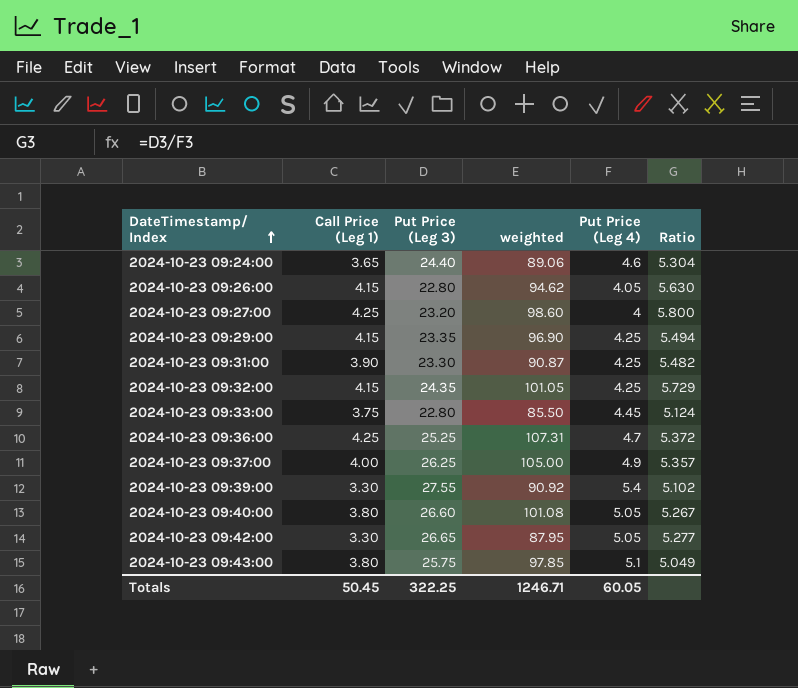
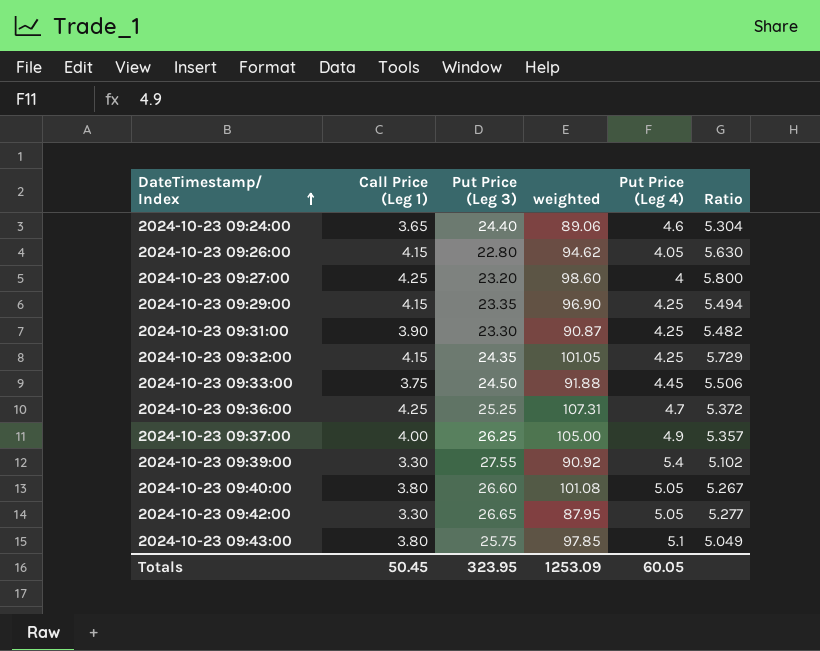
2024-10-23 09:33:00 | Put Price (Leg 3): 22.80 -> 24.50
2024-10-23 09:33:00 | weighted: 85.50 -> 91.88
2024-10-23 09:33:00 | Ratio: 5.124 -> 5.506
Totals | Put Price (Leg 3): 322.25 -> 323.95
Totals | weighted: 1246.71 -> 1253.09

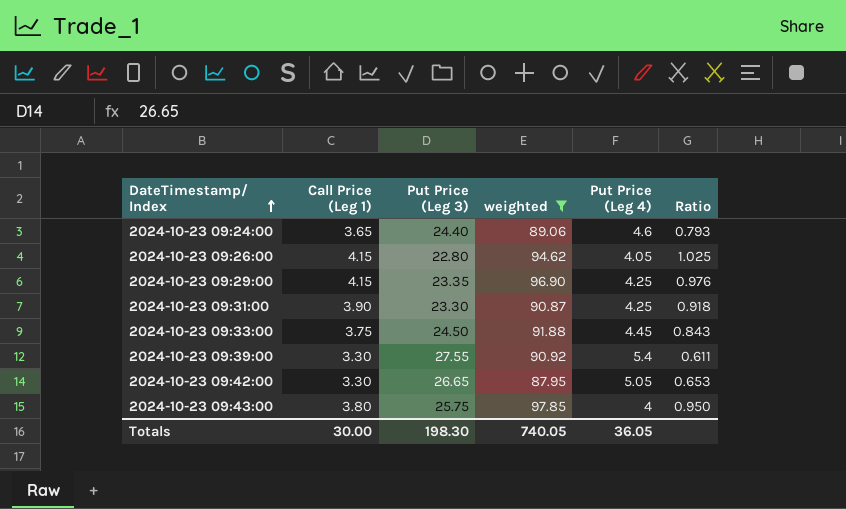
filter: none -> weighted <= 97.85
column Ratio | formula: [Put Price (Leg 3)] / [Put Price (Leg 4)] -> [Call Price (Leg 1)] / [Put Price (Leg 4)]
2024-10-23 09:43:00 | Put Price (Leg 4): 5.1 -> 4
Totals | Call Price (Leg 1): 50.45 -> 30.00
Totals | Put Price (Leg 3): 323.95 -> 198.30
Totals | weighted: 1253.09 -> 740.05
Totals | Put Price (Leg 4): 60.05 -> 36.05

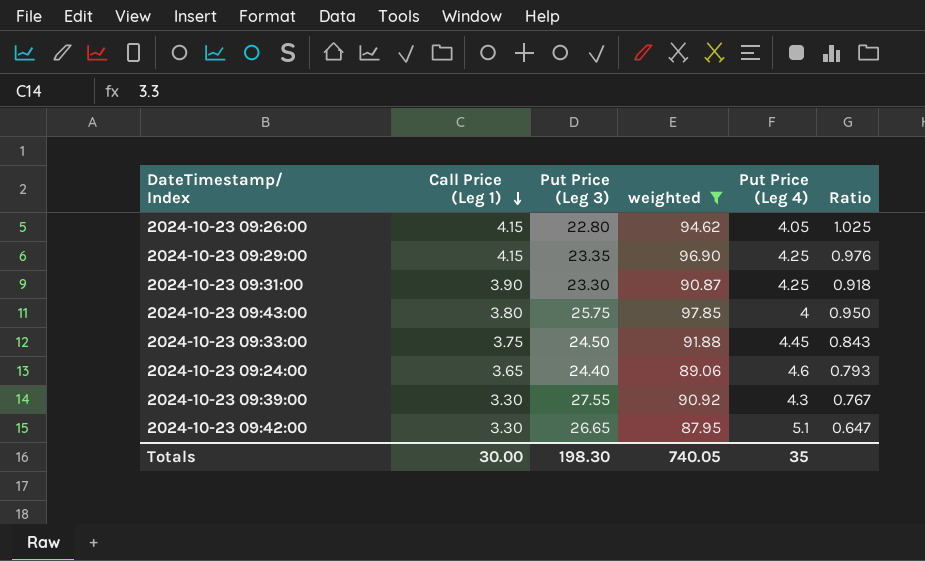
row order: DateTimestamp/ Index ascending -> Call Price (Leg 1) descending
2024-10-23 09:39:00 | Put Price (Leg 4): 5.4 -> 4.3
2024-10-23 09:39:00 | Ratio: 0.611 -> 0.767
2024-10-23 09:42:00 | Put Price (Leg 4): 5.05 -> 5.1
2024-10-23 09:42:00 | Ratio: 0.653 -> 0.647
Totals | Put Price (Leg 4): 36.05 -> 35

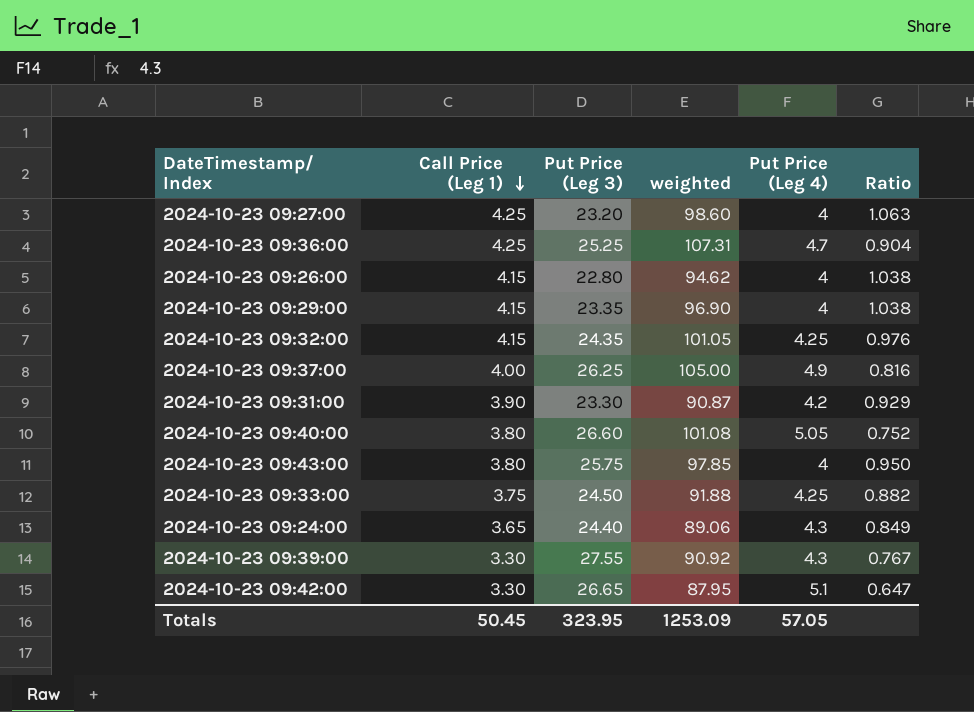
filter: weighted <= 97.85 -> none
2024-10-23 09:26:00 | Put Price (Leg 4): 4.05 -> 4
2024-10-23 09:26:00 | Ratio: 1.025 -> 1.038
2024-10-23 09:29:00 | Put Price (Leg 4): 4.25 -> 4
2024-10-23 09:29:00 | Ratio: 0.976 -> 1.038
2024-10-23 09:31:00 | Put Price (Leg 4): 4.25 -> 4.2
2024-10-23 09:31:00 | Ratio: 0.918 -> 0.929
2024-10-23 09:33:00 | Put Price (Leg 4): 4.45 -> 4.25
2024-10-23 09:33:00 | Ratio: 0.843 -> 0.882
2024-10-23 09:24:00 | Put Price (Leg 4): 4.6 -> 4.3
2024-10-23 09:24:00 | Ratio: 0.793 -> 0.849
Totals | Call Price (Leg 1): 30.00 -> 50.45
Totals | Put Price (Leg 3): 198.30 -> 323.95
Totals | weighted: 740.05 -> 1253.09
Totals | Put Price (Leg 4): 35 -> 57.05

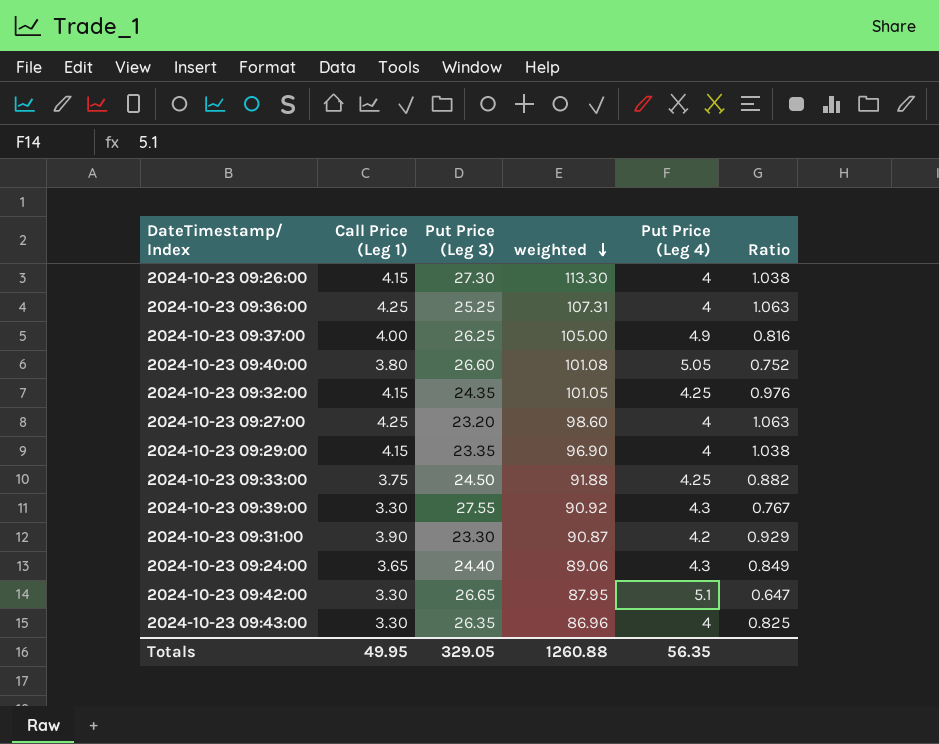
row order: Call Price (Leg 1) descending -> weighted descending
2024-10-23 09:26:00 | Put Price (Leg 3): 22.80 -> 27.30
2024-10-23 09:26:00 | weighted: 94.62 -> 113.30
2024-10-23 09:36:00 | Put Price (Leg 4): 4.7 -> 4
2024-10-23 09:36:00 | Ratio: 0.904 -> 1.063
2024-10-23 09:43:00 | Call Price (Leg 1): 3.80 -> 3.30
2024-10-23 09:43:00 | Put Price (Leg 3): 25.75 -> 26.35
2024-10-23 09:43:00 | weighted: 97.85 -> 86.96
2024-10-23 09:43:00 | Ratio: 0.950 -> 0.825
Totals | Call Price (Leg 1): 50.45 -> 49.95
Totals | Put Price (Leg 3): 323.95 -> 329.05
Totals | weighted: 1253.09 -> 1260.88
Totals | Put Price (Leg 4): 57.05 -> 56.35

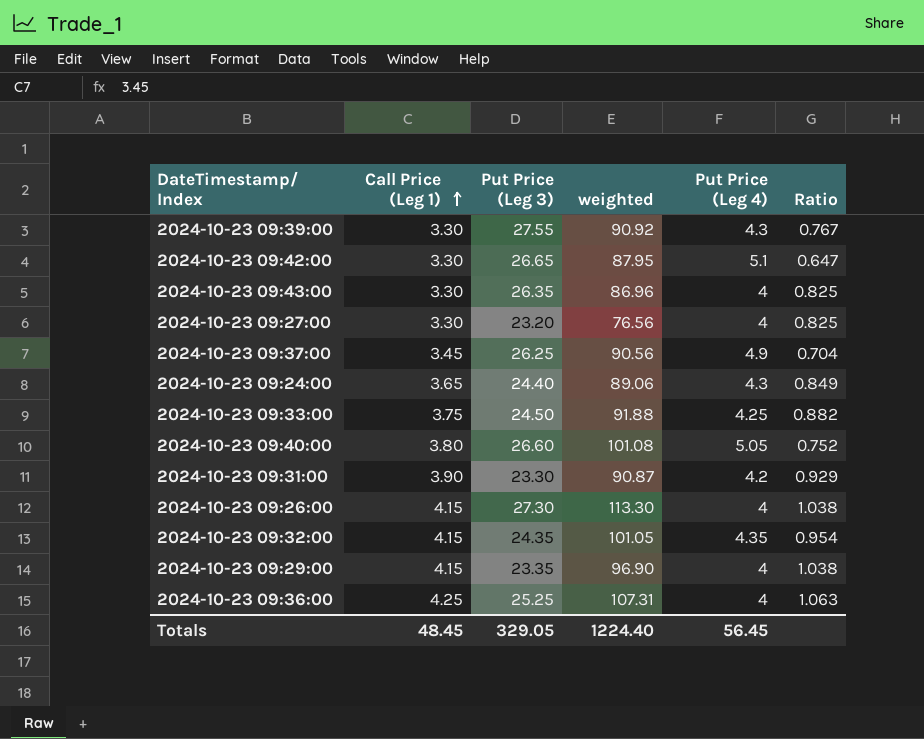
row order: weighted descending -> Call Price (Leg 1) ascending
2024-10-23 09:27:00 | Call Price (Leg 1): 4.25 -> 3.30
2024-10-23 09:27:00 | weighted: 98.60 -> 76.56
2024-10-23 09:27:00 | Ratio: 1.063 -> 0.825
2024-10-23 09:37:00 | Call Price (Leg 1): 4.00 -> 3.45
2024-10-23 09:37:00 | weighted: 105.00 -> 90.56
2024-10-23 09:37:00 | Ratio: 0.816 -> 0.704
2024-10-23 09:32:00 | Put Price (Leg 4): 4.25 -> 4.35
2024-10-23 09:32:00 | Ratio: 0.976 -> 0.954
Totals | Call Price (Leg 1): 49.95 -> 48.45
Totals | weighted: 1260.88 -> 1224.40
Totals | Put Price (Leg 4): 56.35 -> 56.45

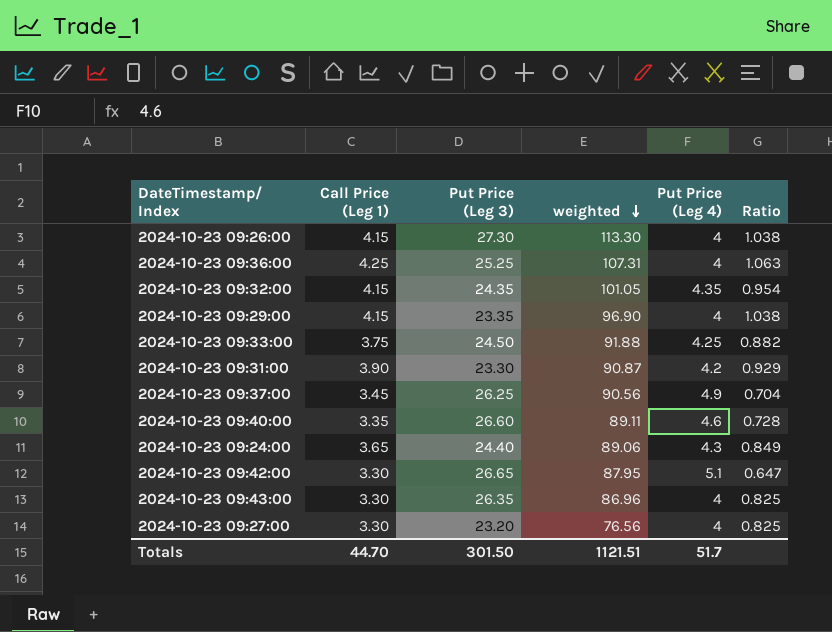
row order: Call Price (Leg 1) ascending -> weighted descending
row 2024-10-23 09:39:00: 3.30 | 27.55 | 90.92 | 4.3 | 0.767 -> none
2024-10-23 09:40:00 | Call Price (Leg 1): 3.80 -> 3.35
2024-10-23 09:40:00 | weighted: 101.08 -> 89.11
2024-10-23 09:40:00 | Put Price (Leg 4): 5.05 -> 4.6
2024-10-23 09:40:00 | Ratio: 0.752 -> 0.728
Totals | Call Price (Leg 1): 48.45 -> 44.70
Totals | Put Price (Leg 3): 329.05 -> 301.50
Totals | weighted: 1224.40 -> 1121.51
Totals | Put Price (Leg 4): 56.45 -> 51.7

